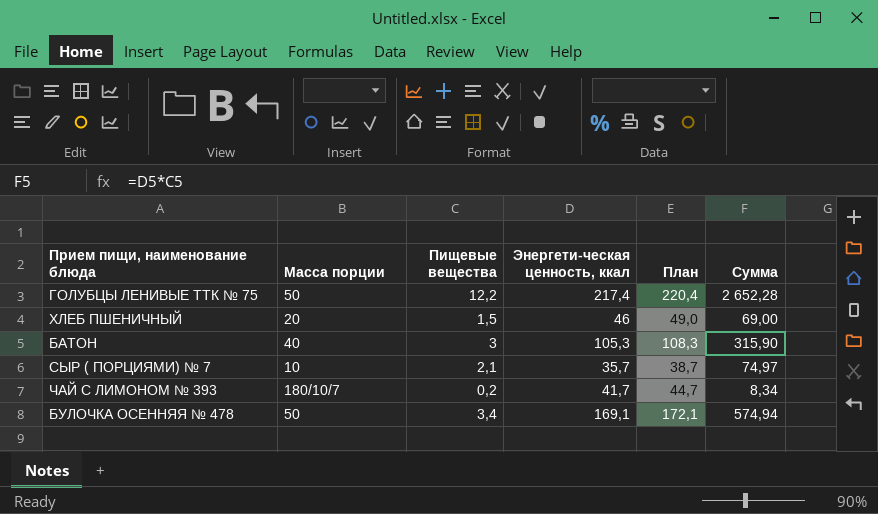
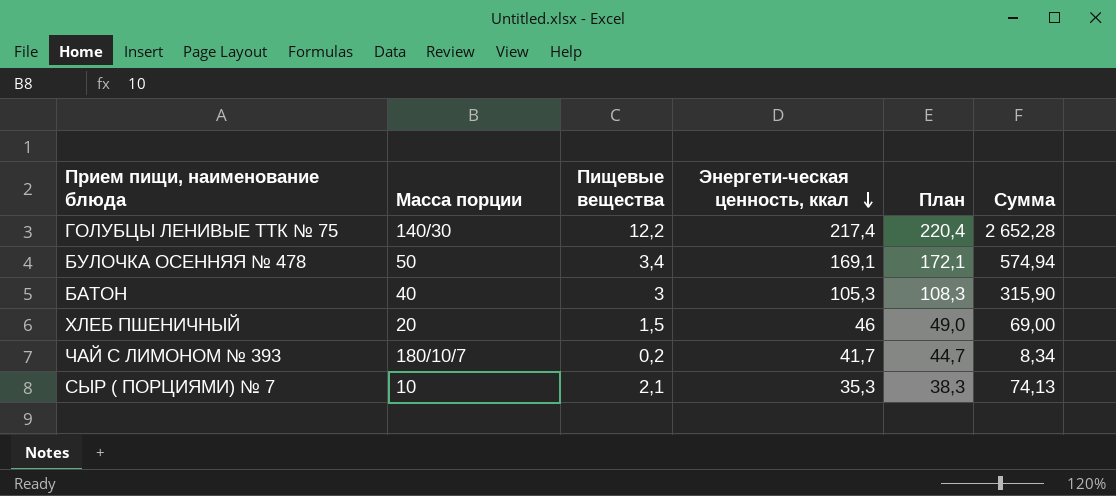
row order: none -> Энергети-ческая ценность, ккал descending
ГОЛУБЦЫ ЛЕНИВЫЕ ТТК № 75 | Масса порции: 50 -> 140/30
СЫР ( ПОРЦИЯМИ) № 7 | Энергети-ческая ценность, ккал: 35,7 -> 35,3
СЫР ( ПОРЦИЯМИ) № 7 | План: 38,7 -> 38,3
СЫР ( ПОРЦИЯМИ) № 7 | Сумма: 74,97 -> 74,13

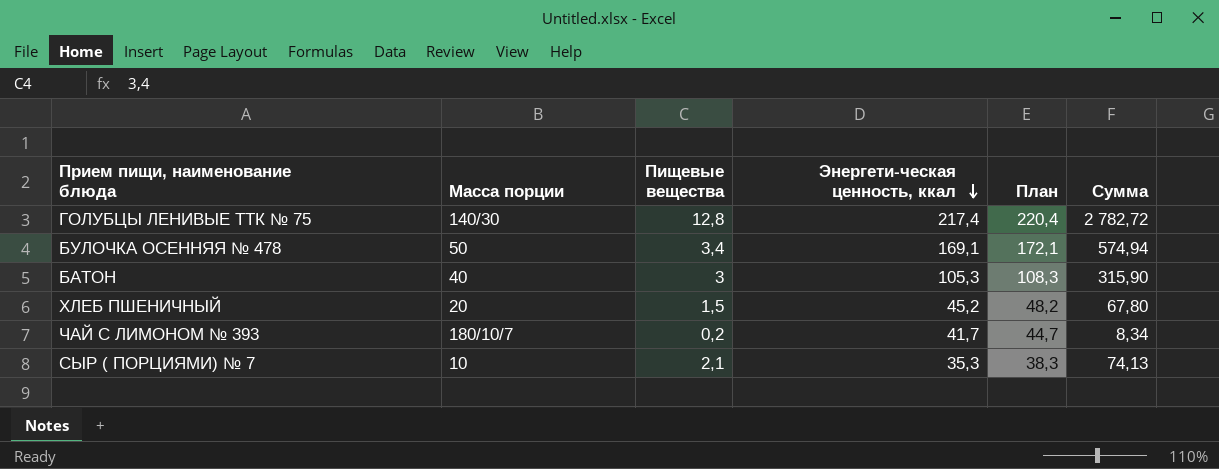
ГОЛУБЦЫ ЛЕНИВЫЕ ТТК № 75 | Пищевые вещества: 12,2 -> 12,8
ГОЛУБЦЫ ЛЕНИВЫЕ ТТК № 75 | Сумма: 2 652,28 -> 2 782,72
ХЛЕБ ПШЕНИЧНЫЙ | Энергети-ческая ценность, ккал: 46 -> 45,2
ХЛЕБ ПШЕНИЧНЫЙ | План: 49,0 -> 48,2
ХЛЕБ ПШЕНИЧНЫЙ | Сумма: 69,00 -> 67,80

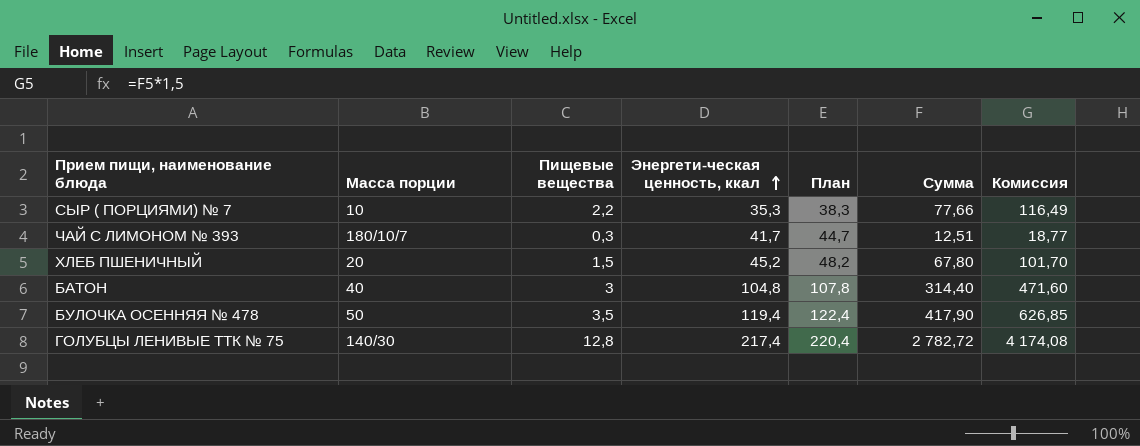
row order: Энергети-ческая ценность, ккал descending -> Энергети-ческая ценность, ккал ascending
column Комиссия | formula: none -> [Сумма] * 1,5
СЫР ( ПОРЦИЯМИ) № 7 | Пищевые вещества: 2,1 -> 2,2
СЫР ( ПОРЦИЯМИ) № 7 | Сумма: 74,13 -> 77,66
ЧАЙ С ЛИМОНОМ № 393 | Пищевые вещества: 0,2 -> 0,3
ЧАЙ С ЛИМОНОМ № 393 | Сумма: 8,34 -> 12,51
БАТОН | Энергети-ческая ценность, ккал: 105,3 -> 104,8
БАТОН | План: 108,3 -> 107,8
БАТОН | Сумма: 315,90 -> 314,40
БУЛОЧКА ОСЕННЯЯ № 478 | Пищевые вещества: 3,4 -> 3,5
БУЛОЧКА ОСЕННЯЯ № 478 | Энергети-ческая ценность, ккал: 169,1 -> 119,4
БУЛОЧКА ОСЕННЯЯ № 478 | План: 172,1 -> 122,4
БУЛОЧКА ОСЕННЯЯ № 478 | Сумма: 574,94 -> 417,90

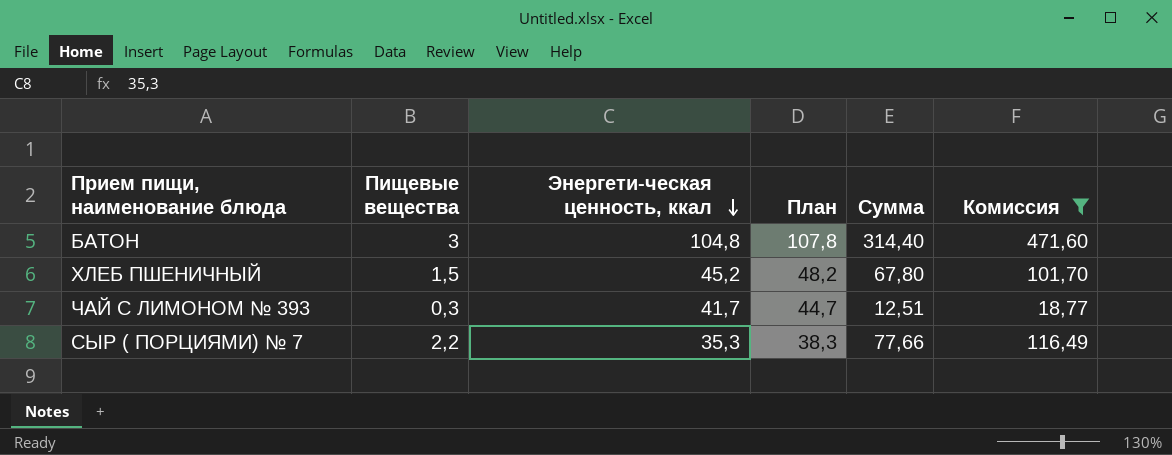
filter: none -> Комиссия <= 471,60
row order: Энергети-ческая ценность, ккал ascending -> Энергети-ческая ценность, ккал descending
column Масса порции | position: 2 -> none

